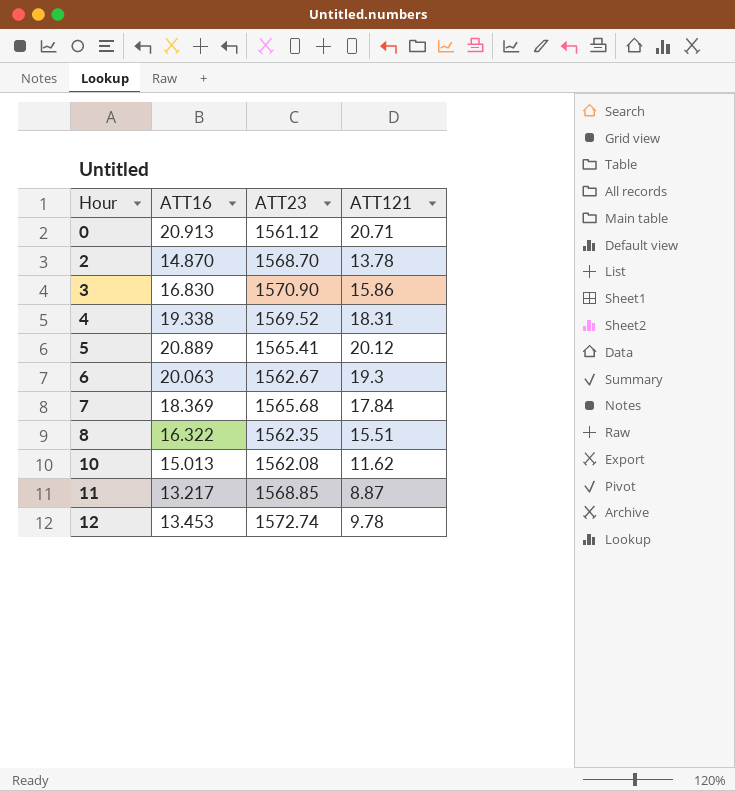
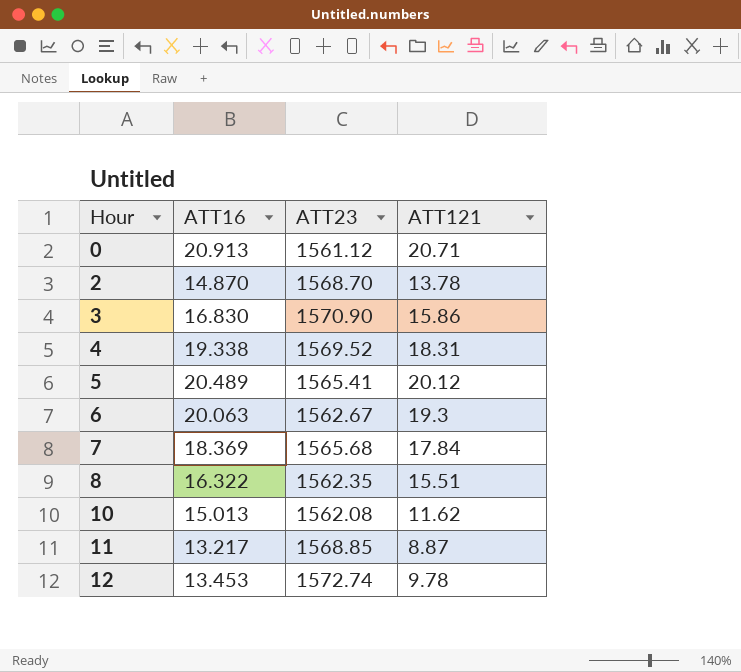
5 | ATT16: 20.889 -> 20.489

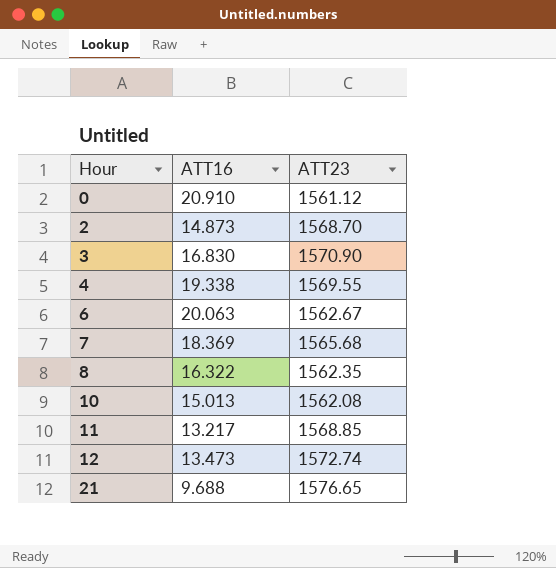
column ATT121 | position: 4 -> none
row 5: 20.489 | 1565.41 | 20.12 -> none
0 | ATT16: 20.913 -> 20.910
2 | ATT16: 14.870 -> 14.873
4 | ATT23: 1569.52 -> 1569.55
12 | ATT16: 13.453 -> 13.473
row 21: none -> 9.688 | 1576.65

